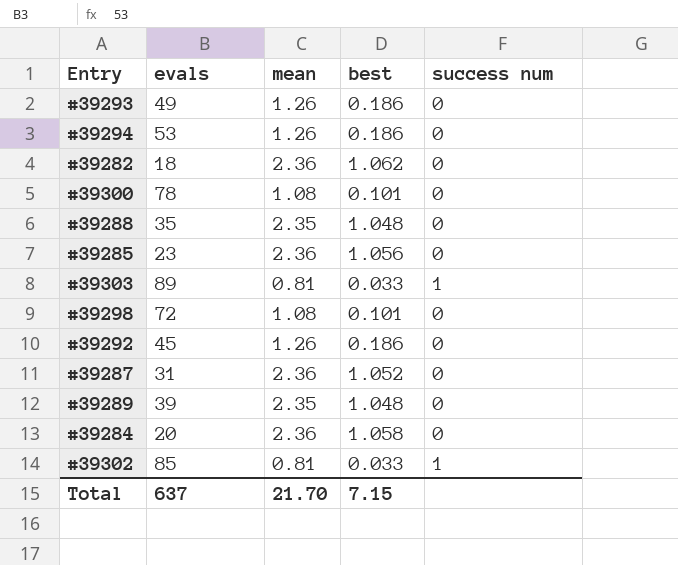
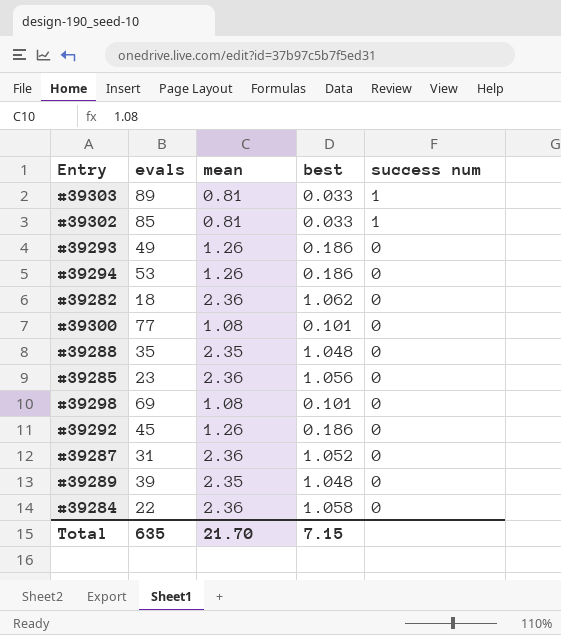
row order: none -> success num descending
#39300 | evals: 78 -> 77
#39298 | evals: 72 -> 69
#39284 | evals: 20 -> 22
Total | evals: 637 -> 635

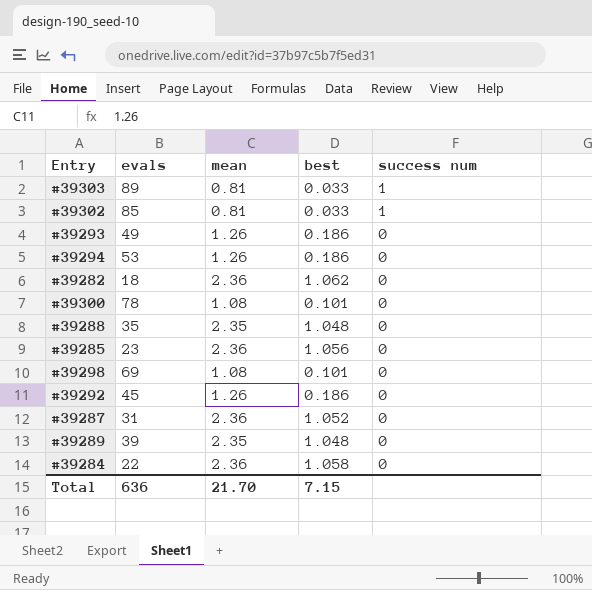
#39300 | evals: 77 -> 78
Total | evals: 635 -> 636

